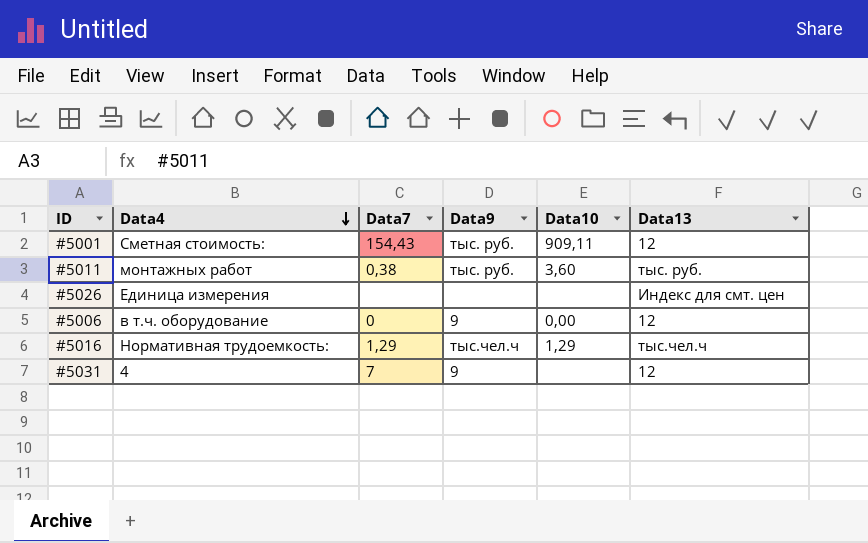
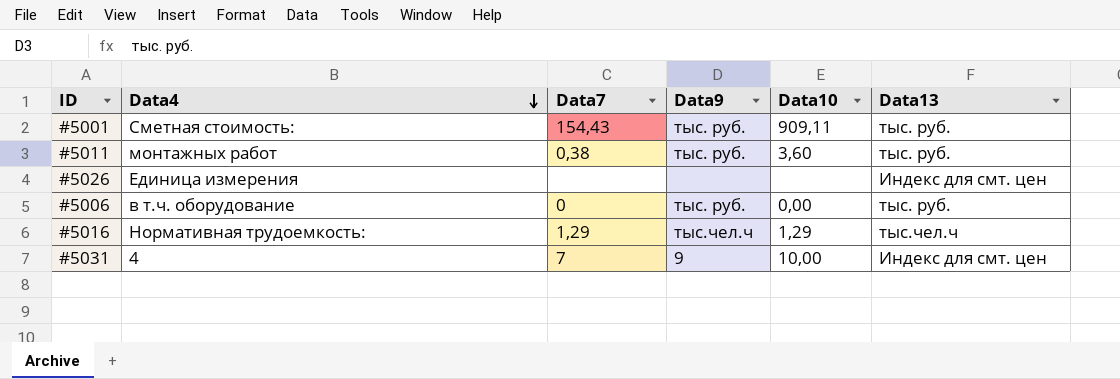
#5001 | Data13: 12 -> тыс. руб.
#5006 | Data9: 9 -> тыс. руб.
#5006 | Data13: 12 -> тыс. руб.
#5031 | Data10: none -> 10,00
#5031 | Data13: 12 -> Индекс для смт. цен

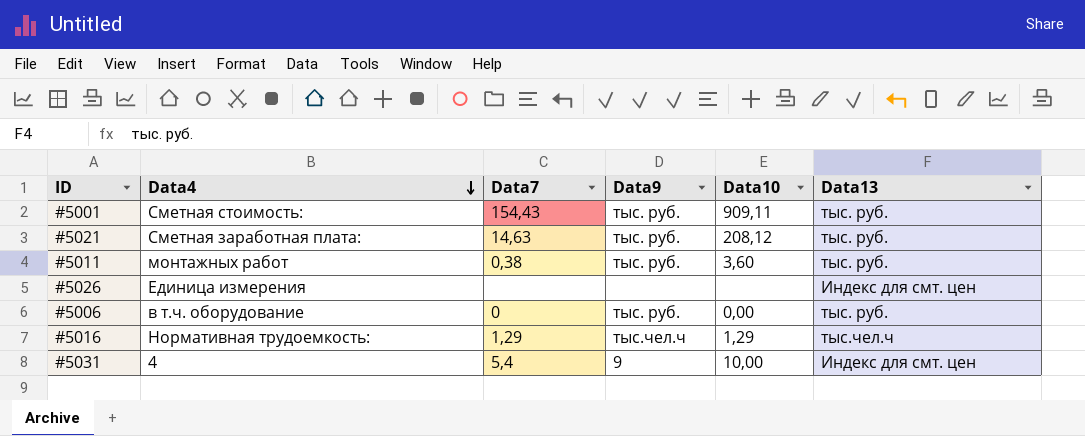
row #5021: none -> Сметная заработная плата: | 14,63 | тыс. руб. | 208,12 | тыс. руб.
#5031 | Data7: 7 -> 5,4

